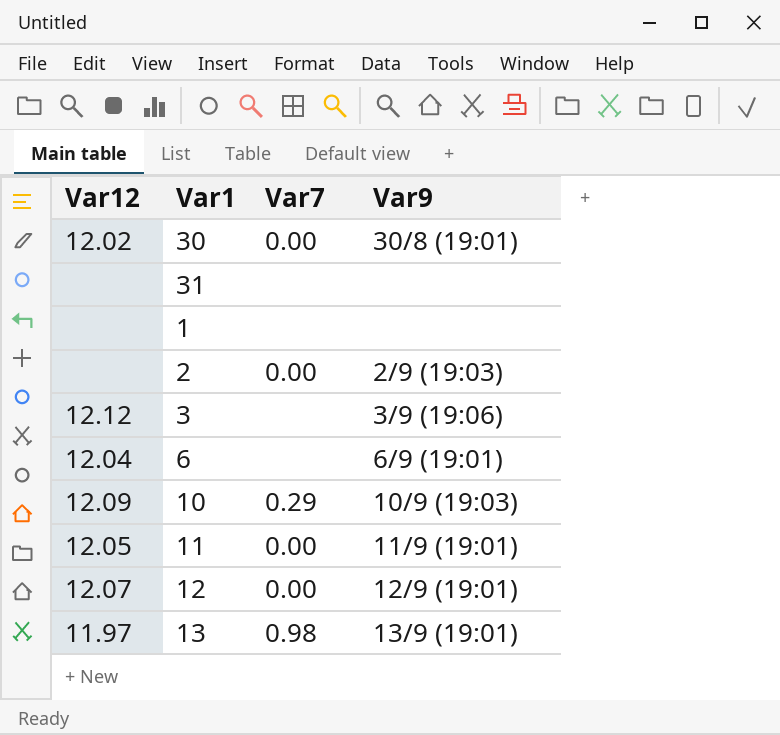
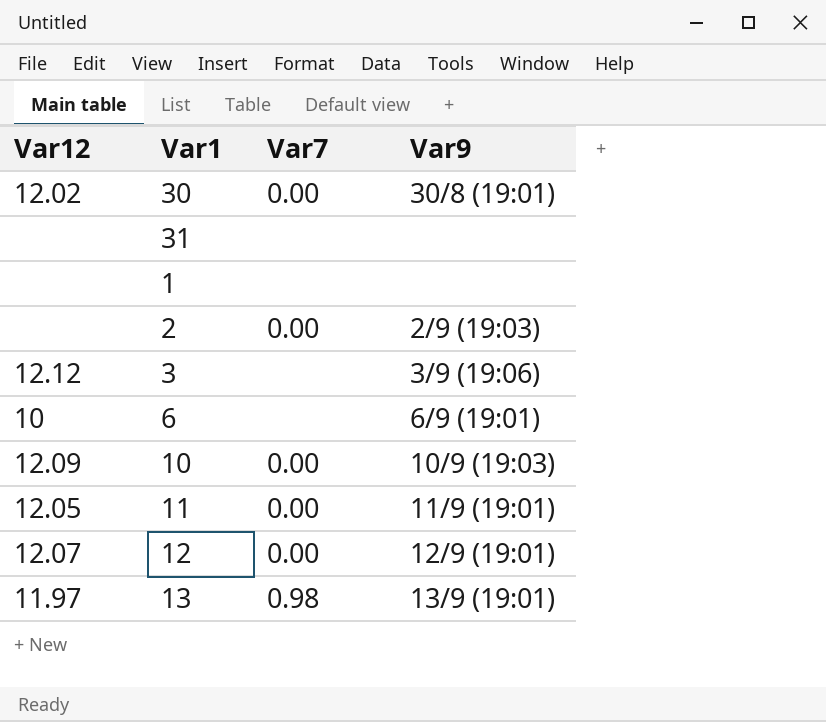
6 | Var12: 12.04 -> 10
10 | Var7: 0.29 -> 0.00

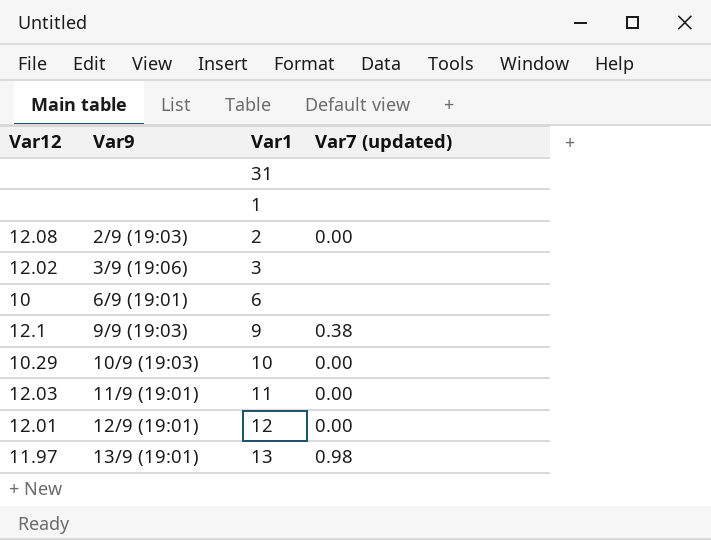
column Var9 | position: 4 -> 2
column name: Var7 -> Var7 (updated)
row 30: 12.02 | 0.00 | 30/8 (19:01) -> none
2 | Var12: none -> 12.08
3 | Var12: 12.12 -> 12.02
row 9: none -> 12.1 | 9/9 (19:03) | 0.38
10 | Var12: 12.09 -> 10.29
11 | Var12: 12.05 -> 12.03
12 | Var12: 12.07 -> 12.01

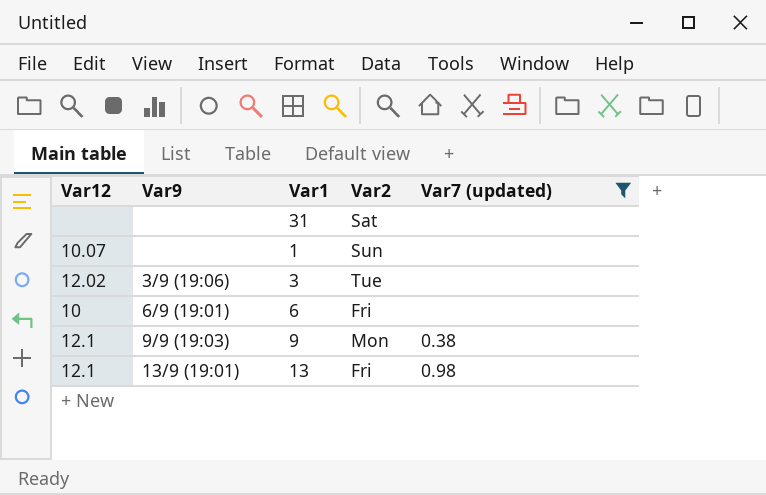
filter: none -> Var7 (updated) != 0.00
column Var2 | position: none -> 4
1 | Var12: none -> 10.07
13 | Var12: 11.97 -> 12.1

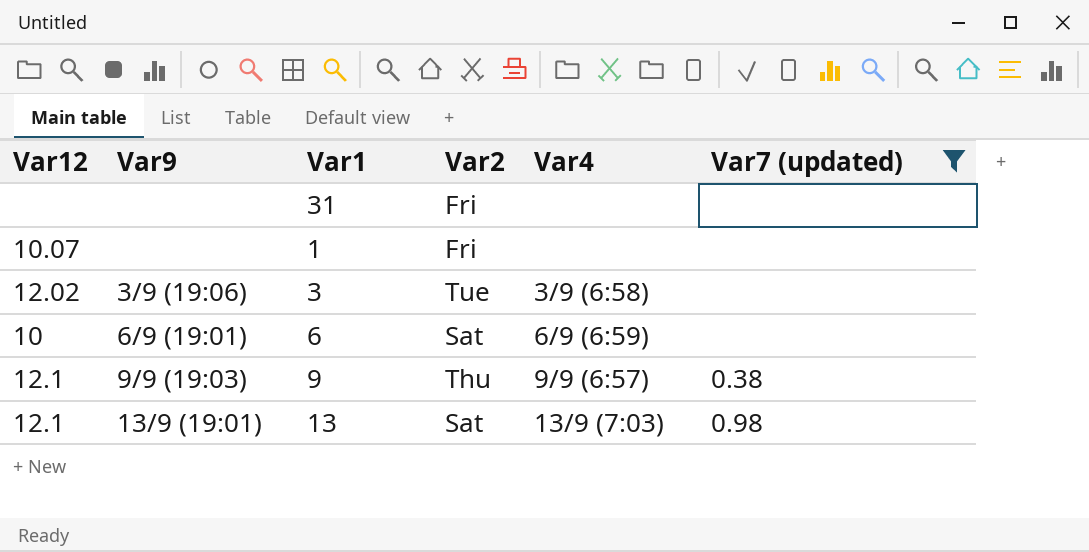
column Var4 | position: none -> 5
31 | Var2: Sat -> Fri
1 | Var2: Sun -> Fri
6 | Var2: Fri -> Sat
9 | Var2: Mon -> Thu
13 | Var2: Fri -> Sat

